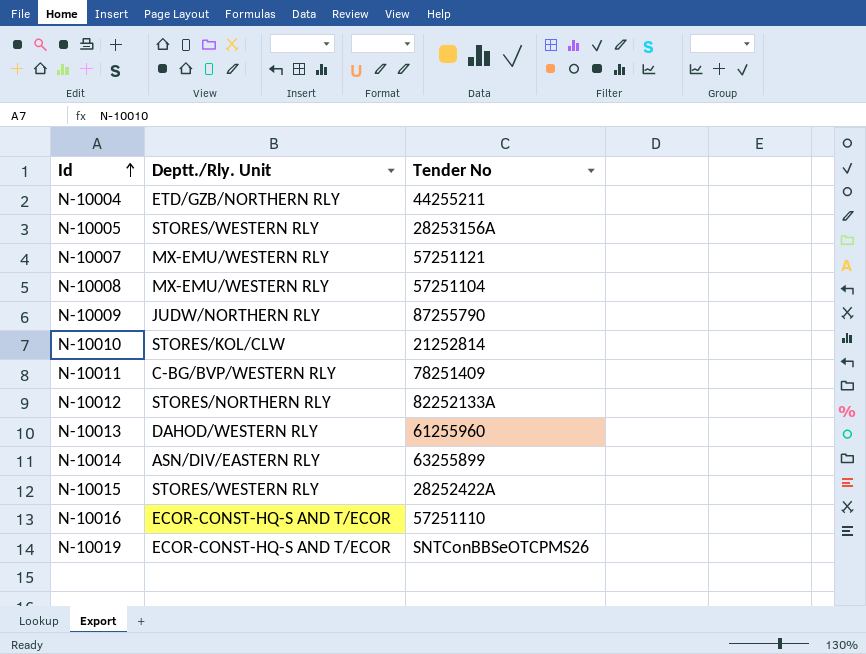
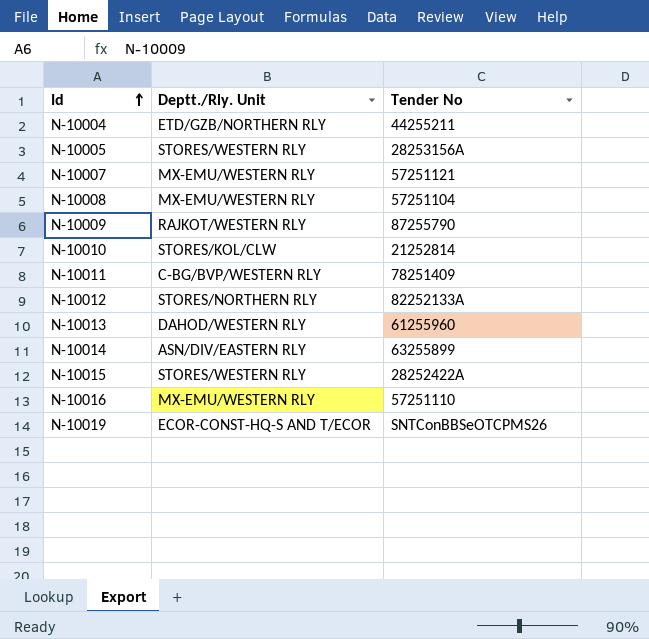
N-10009 | Deptt./Rly. Unit: JUDW/NORTHERN RLY -> RAJKOT/WESTERN RLY
N-10016 | Deptt./Rly. Unit: ECOR-CONST-HQ-S AND T/ECOR -> MX-EMU/WESTERN RLY

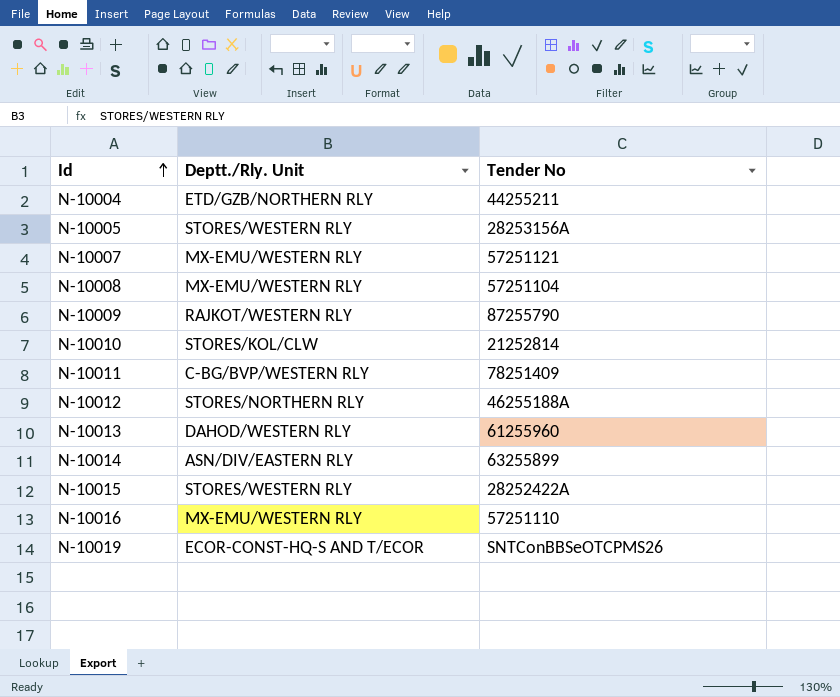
N-10012 | Tender No: 82252133A -> 46255188A

